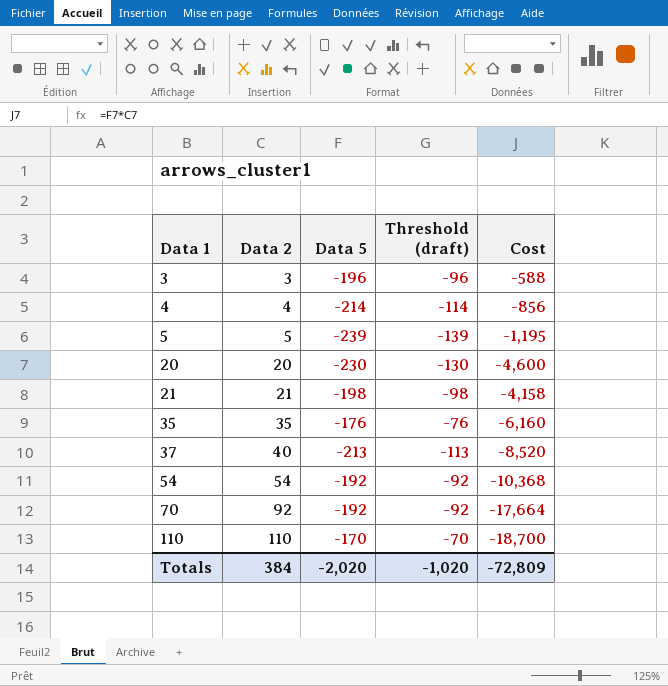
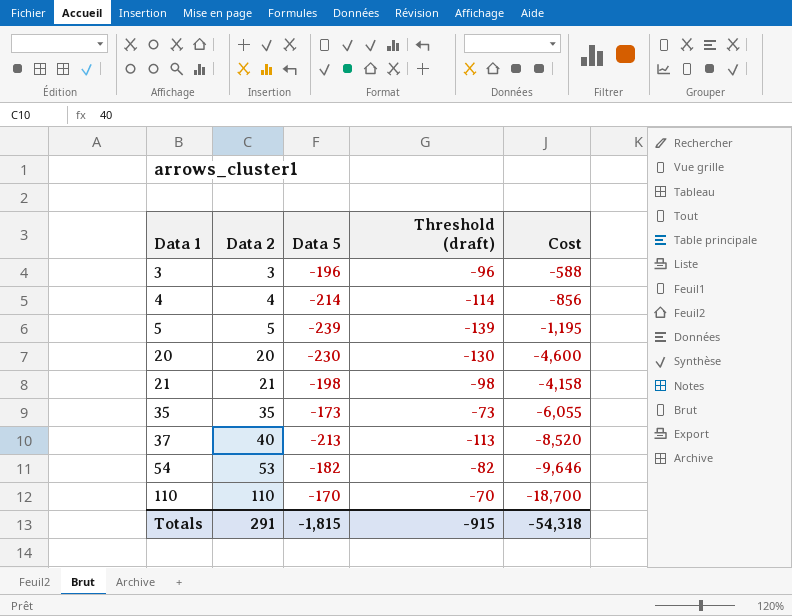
row 70: 92 | -192 | -92 | -17,664 -> none
35 | Data 5: -176 -> -173
35 | Threshold (draft): -76 -> -73
35 | Cost: -6,160 -> -6,055
54 | Data 2: 54 -> 53
54 | Data 5: -192 -> -182
54 | Threshold (draft): -92 -> -82
54 | Cost: -10,368 -> -9,646
Totals | Data 2: 384 -> 291
Totals | Data 5: -2,020 -> -1,815
Totals | Threshold (draft): -1,020 -> -915
Totals | Cost: -72,809 -> -54,318

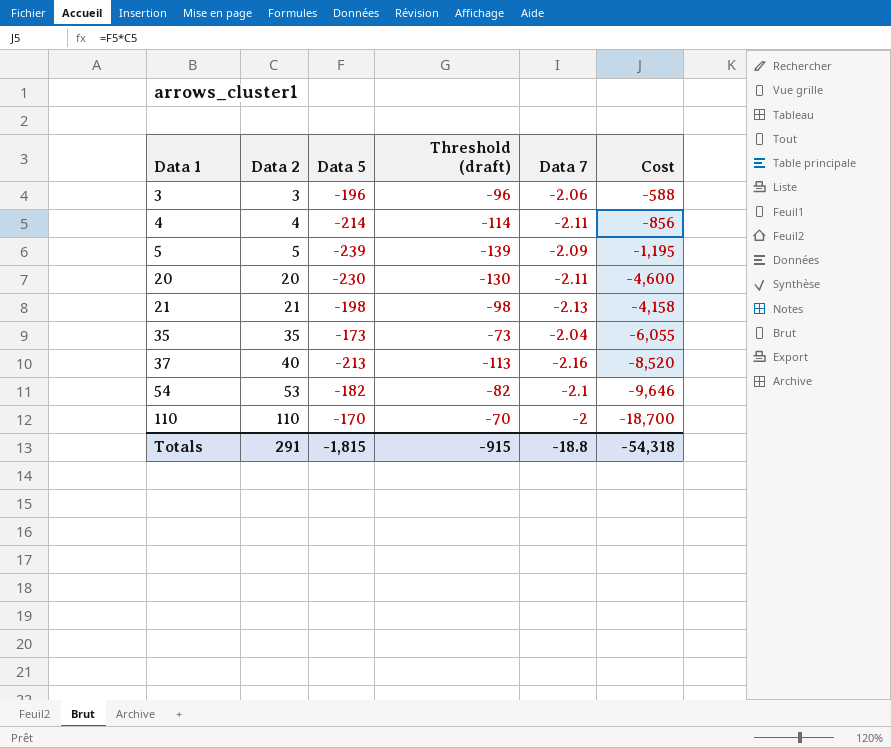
column Data 7 | position: none -> 5

